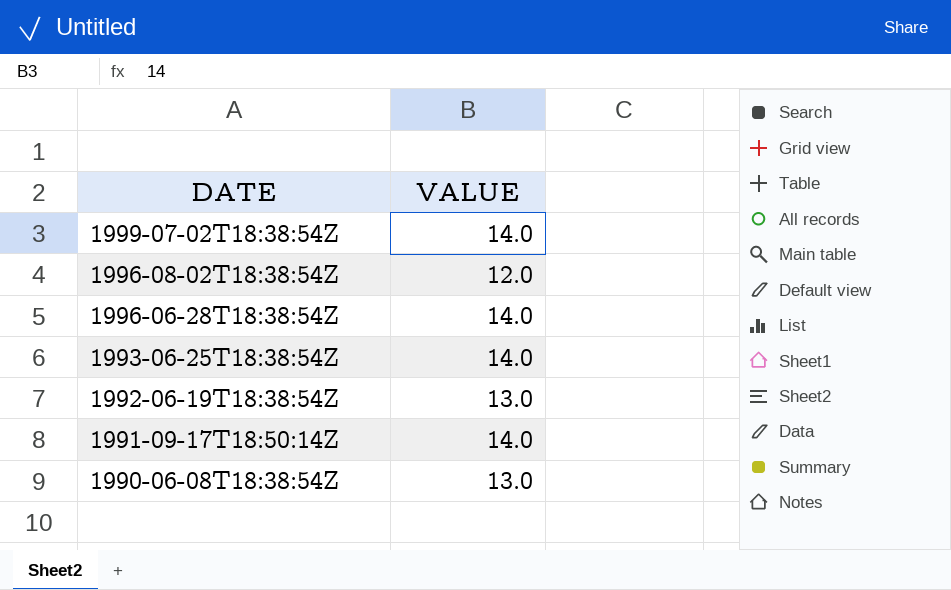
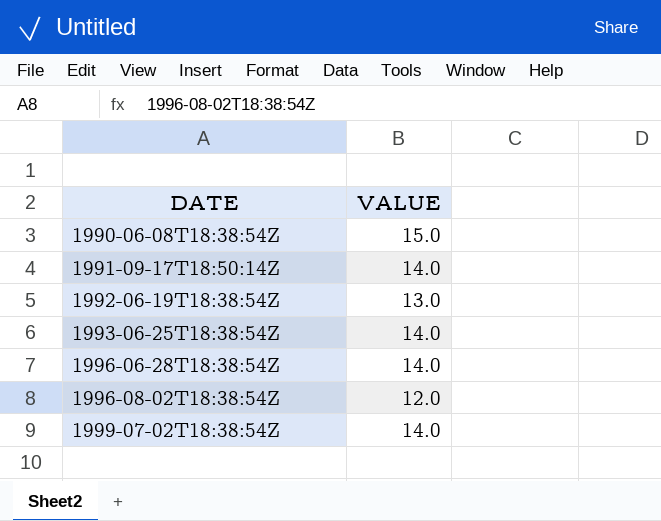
row order: DATE descending -> DATE ascending
1990-06-08T18:38:54Z | VALUE: 13.0 -> 15.0

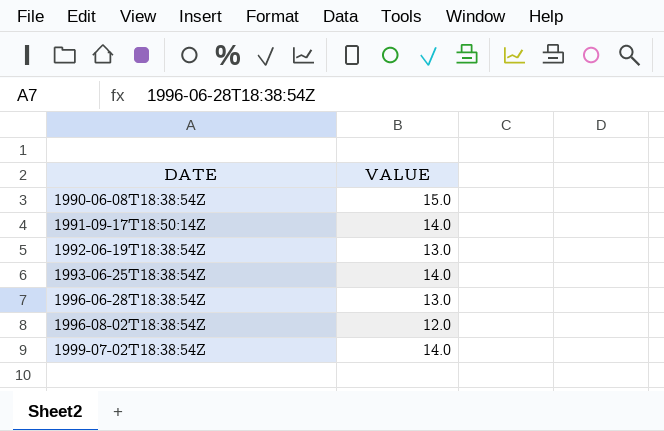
1996-06-28T18:38:54Z | VALUE: 14.0 -> 13.0

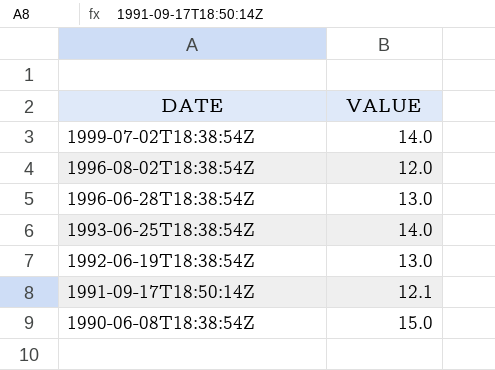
row order: DATE ascending -> DATE descending
1991-09-17T18:50:14Z | VALUE: 14.0 -> 12.1

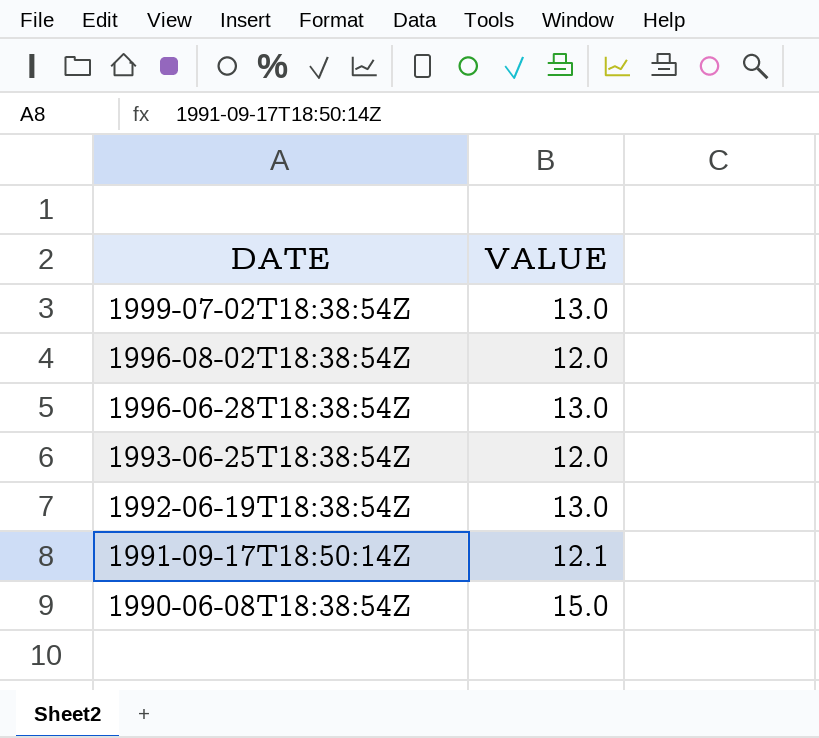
1999-07-02T18:38:54Z | VALUE: 14.0 -> 13.0
1993-06-25T18:38:54Z | VALUE: 14.0 -> 12.0

